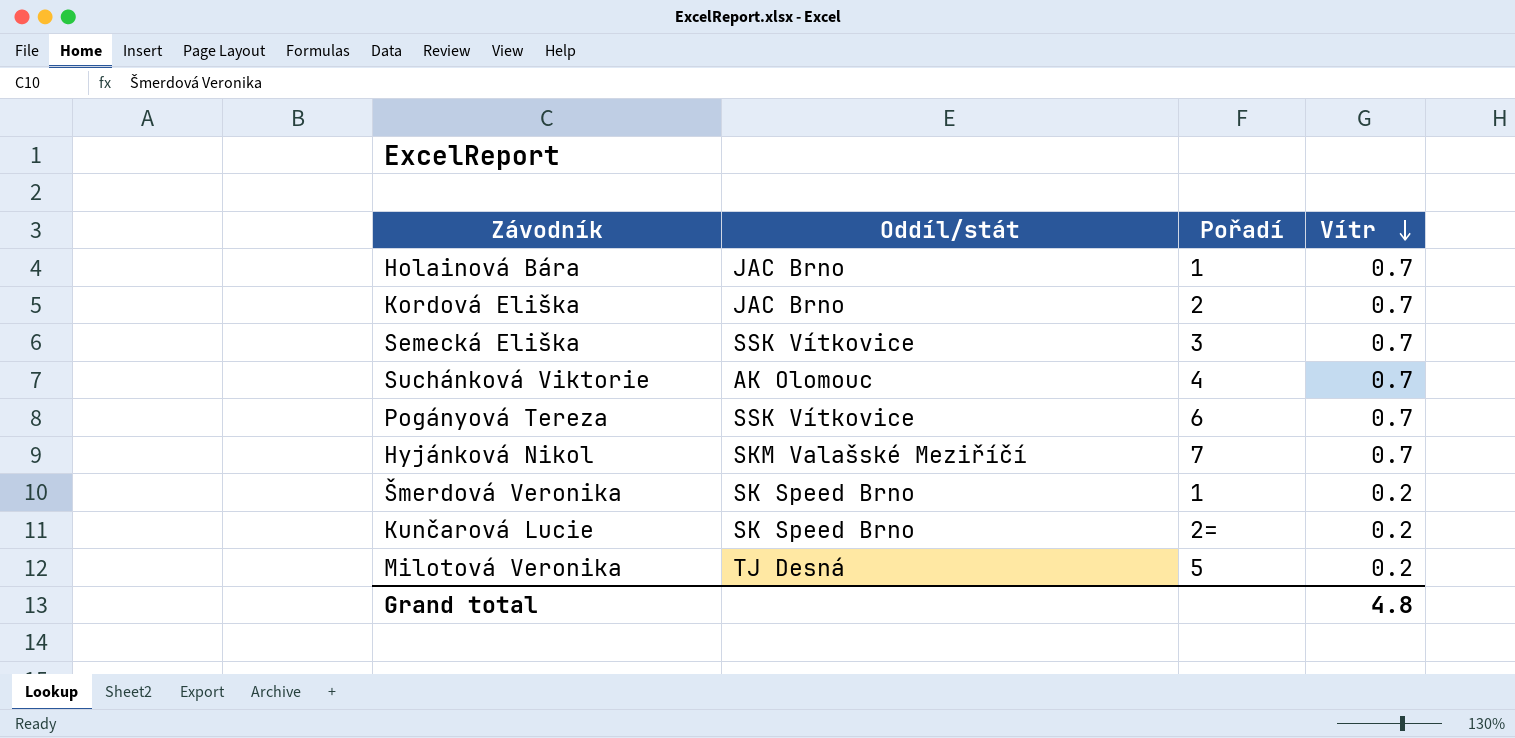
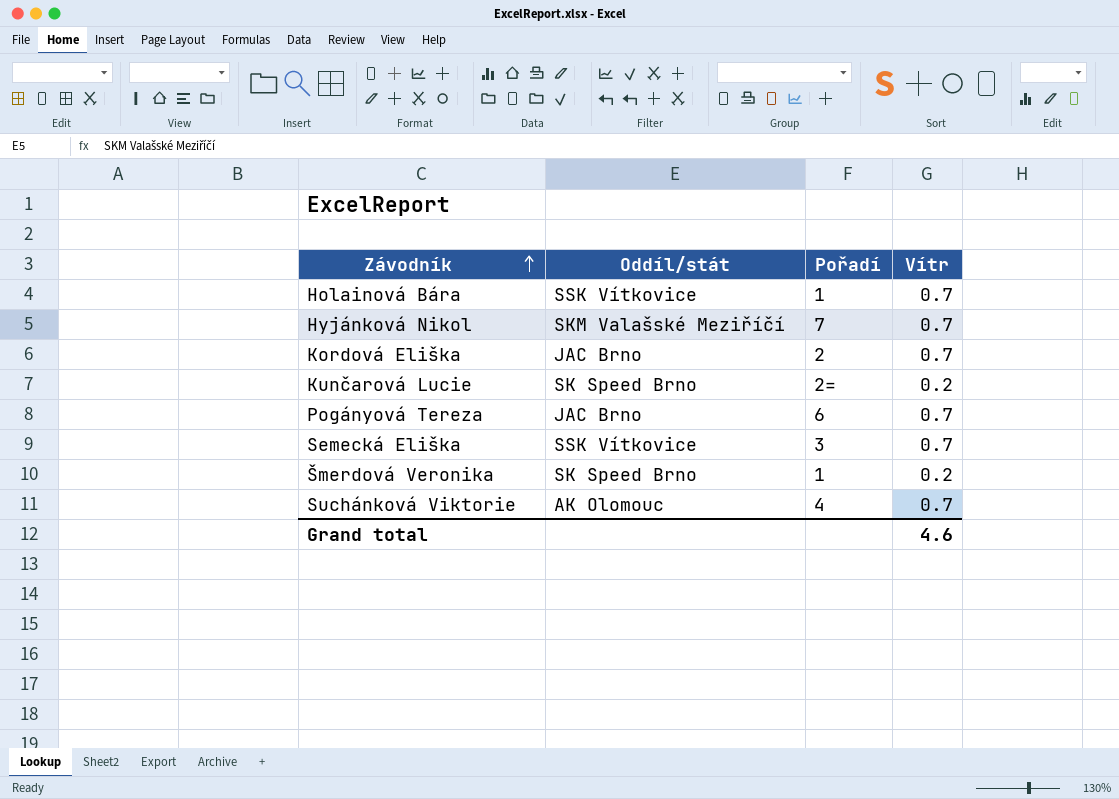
row order: Vítr descending -> Závodník ascending
row Milotová Veronika: TJ Desná | 5 | 0.2 -> none
Holainová Bára | Oddíl/stát: JAC Brno -> SSK Vítkovice
Pogányová Tereza | Oddíl/stát: SSK Vítkovice -> JAC Brno
Grand total | Vítr: 4.8 -> 4.6

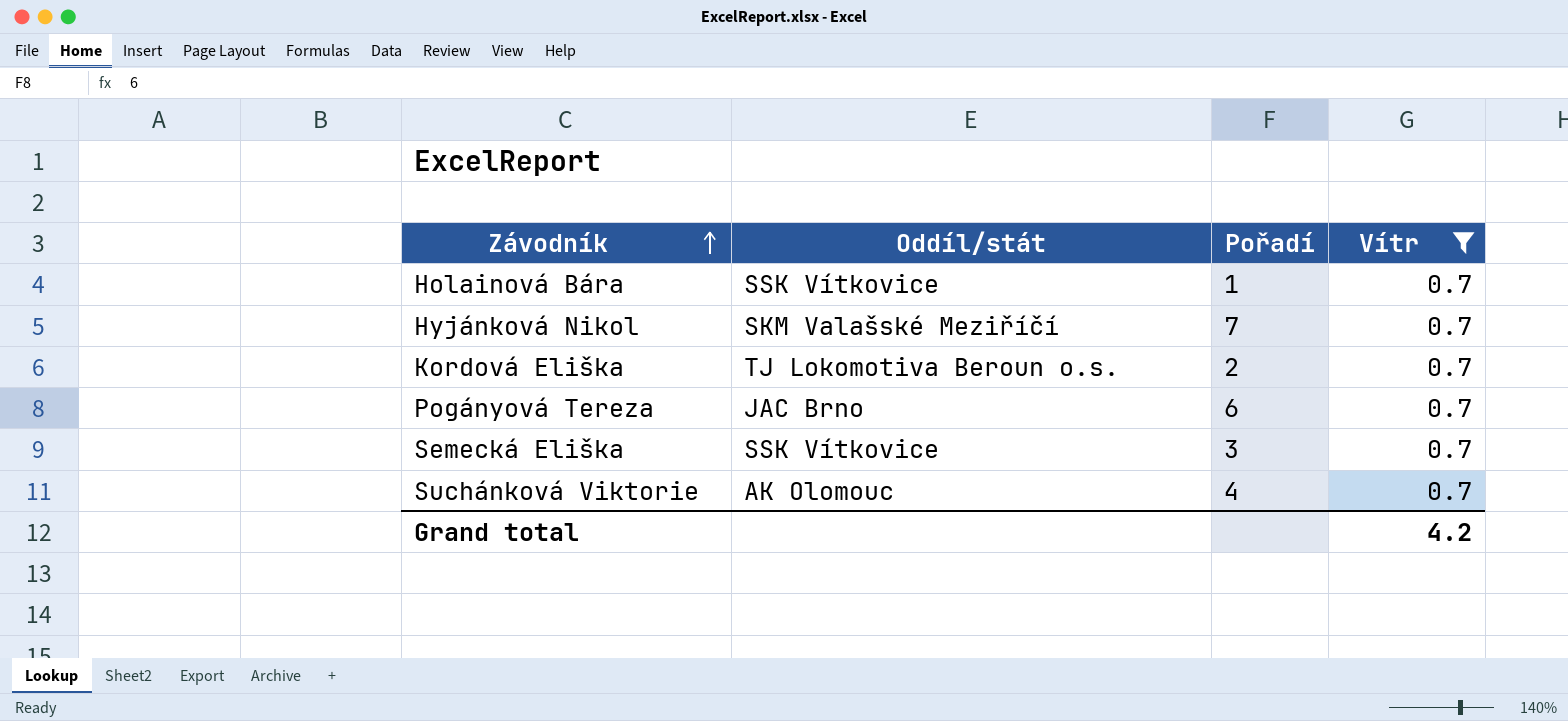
filter: none -> Vítr = 0.7
Kordová Eliška | Oddíl/stát: JAC Brno -> TJ Lokomotiva Beroun o.s.
Grand total | Vítr: 4.6 -> 4.2

